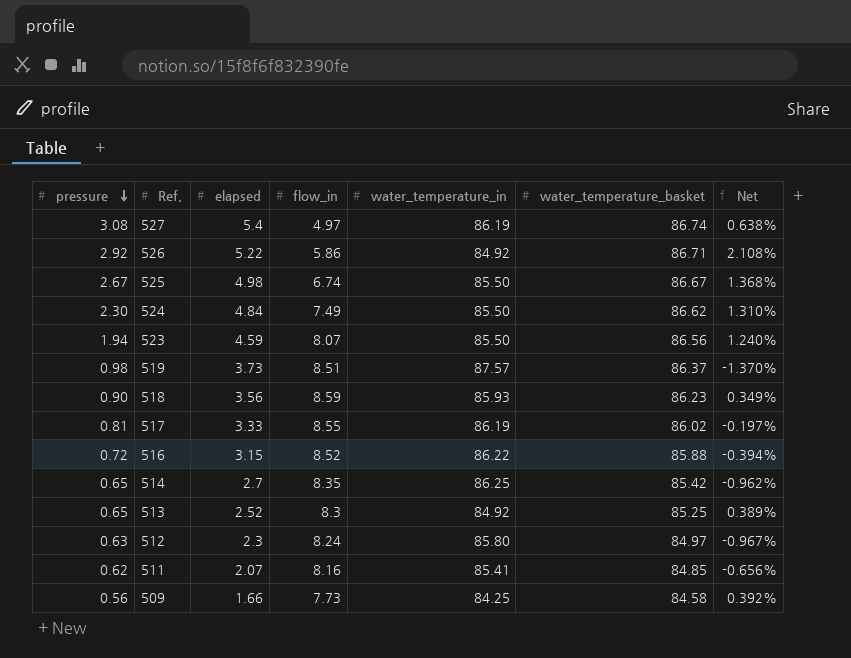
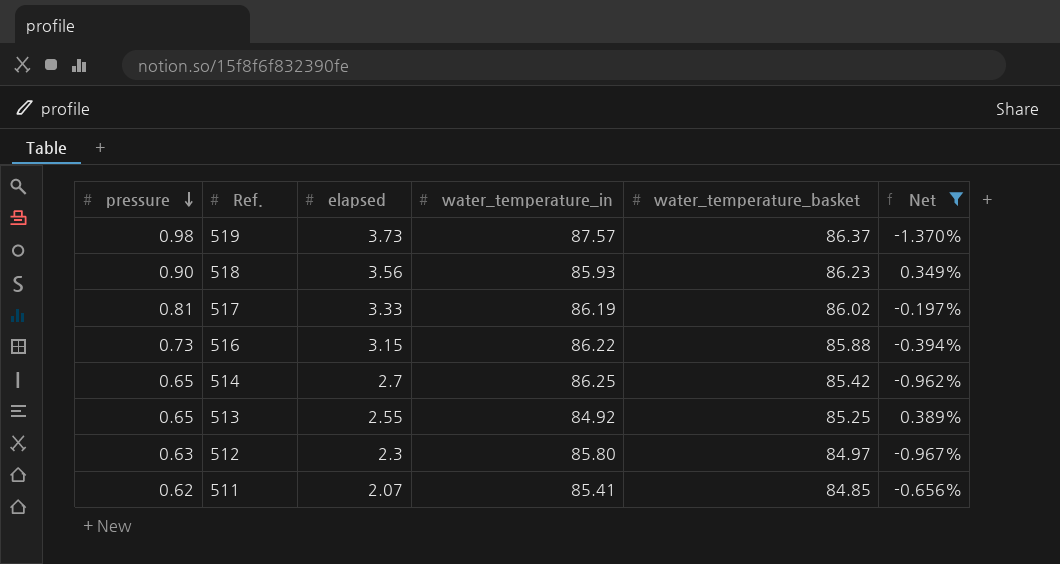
filter: none -> Net <= 0.389%
column flow_in | position: 4 -> none
516 | pressure: 0.72 -> 0.73
513 | elapsed: 2.52 -> 2.55

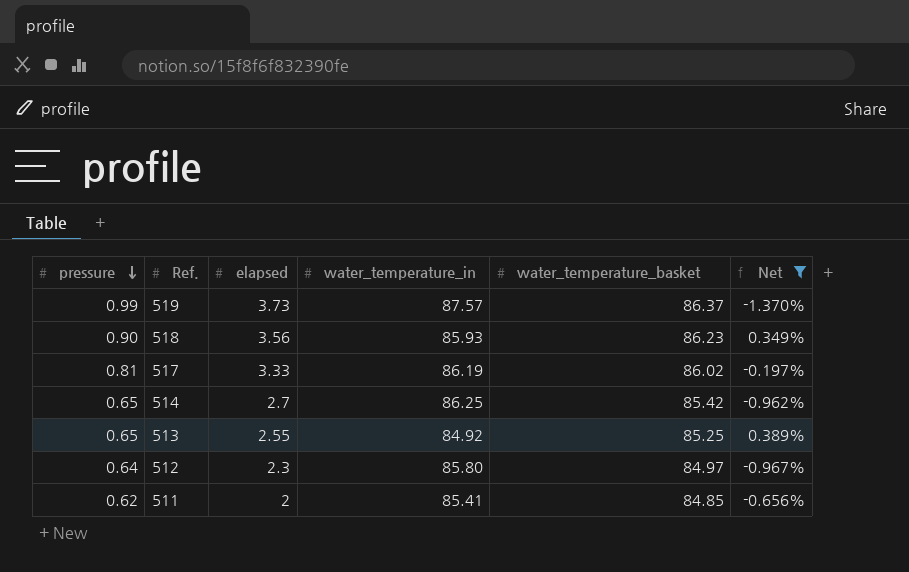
row 516: 0.73 | 3.15 | 86.22 | 85.88 | -0.394% -> none
519 | pressure: 0.98 -> 0.99
512 | pressure: 0.63 -> 0.64
511 | elapsed: 2.07 -> 2

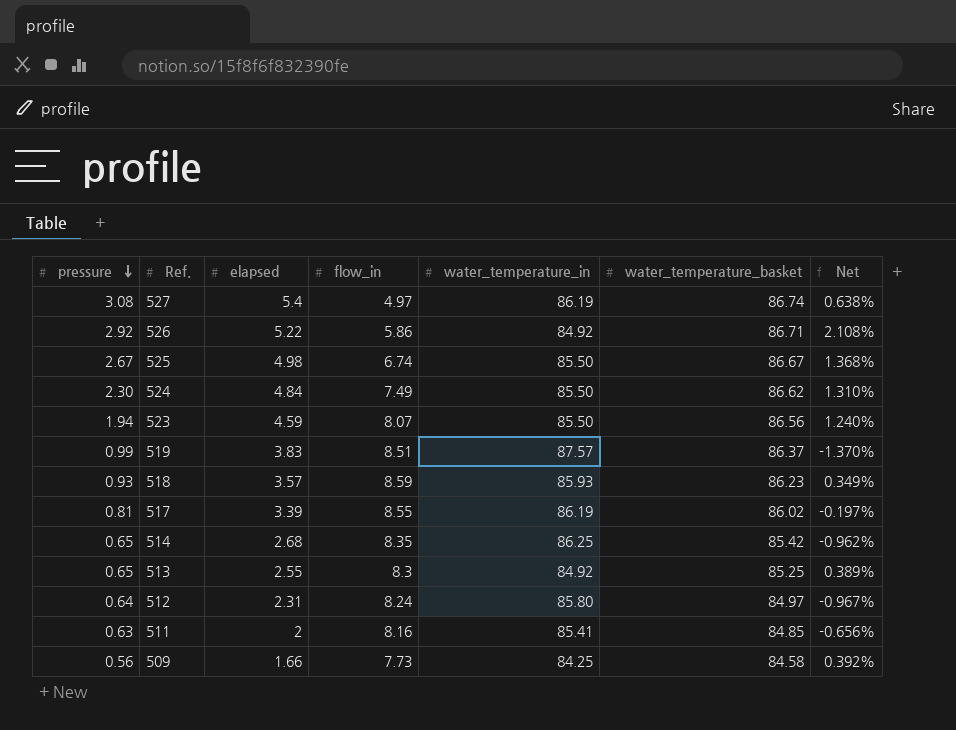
filter: Net <= 0.389% -> none
column flow_in | position: none -> 4
519 | elapsed: 3.73 -> 3.83
518 | pressure: 0.90 -> 0.93
518 | elapsed: 3.56 -> 3.57
517 | elapsed: 3.33 -> 3.39
514 | elapsed: 2.7 -> 2.68
512 | elapsed: 2.3 -> 2.31
511 | pressure: 0.62 -> 0.63

